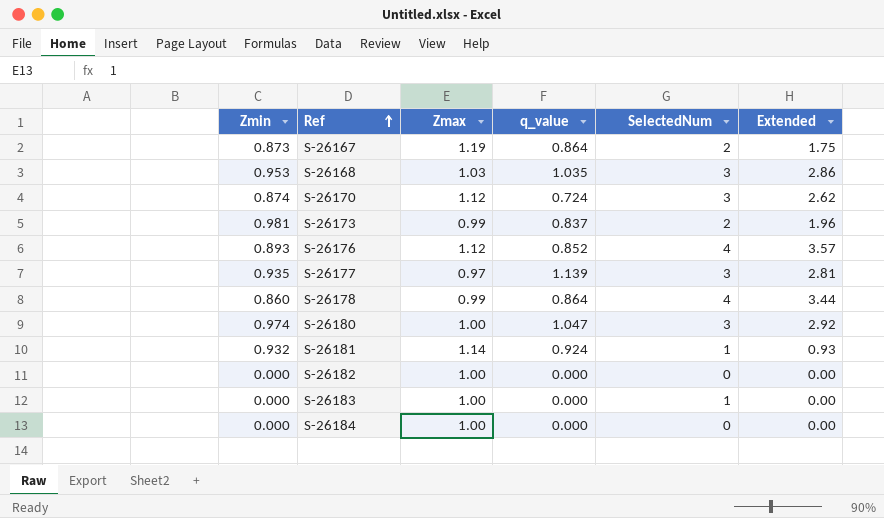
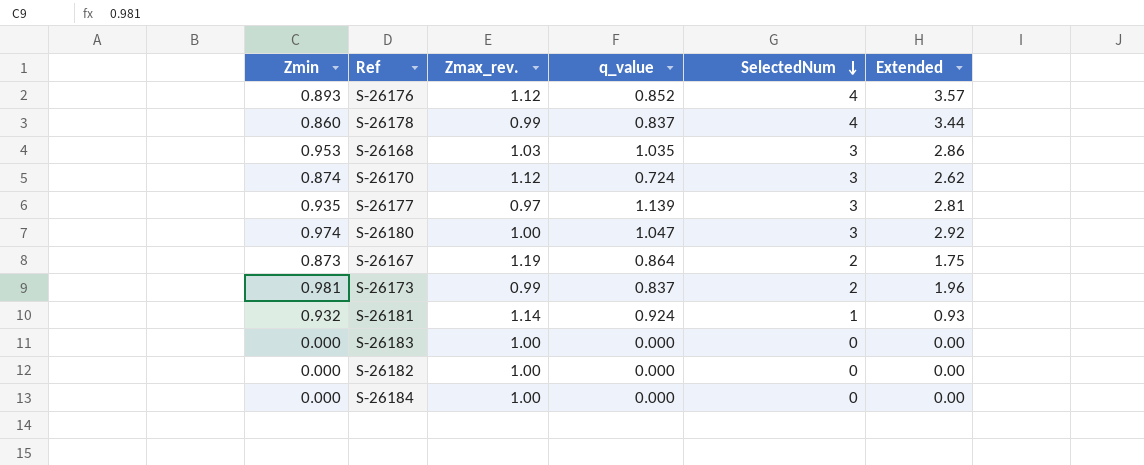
row order: Ref ascending -> SelectedNum descending
column name: Zmax -> Zmax_rev.
S-26178 | q_value: 0.864 -> 0.837
S-26183 | SelectedNum: 1 -> 0

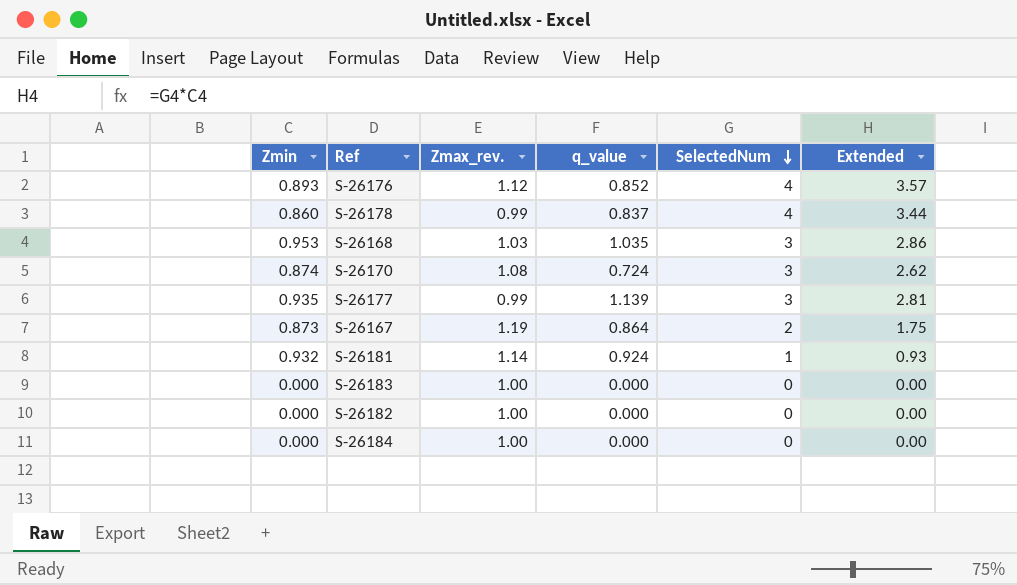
row S-26180: 0.974 | 1.00 | 1.047 | 3 | 2.92 -> none
row S-26173: 0.981 | 0.99 | 0.837 | 2 | 1.96 -> none
S-26170 | Zmax_rev.: 1.12 -> 1.08
S-26177 | Zmax_rev.: 0.97 -> 0.99

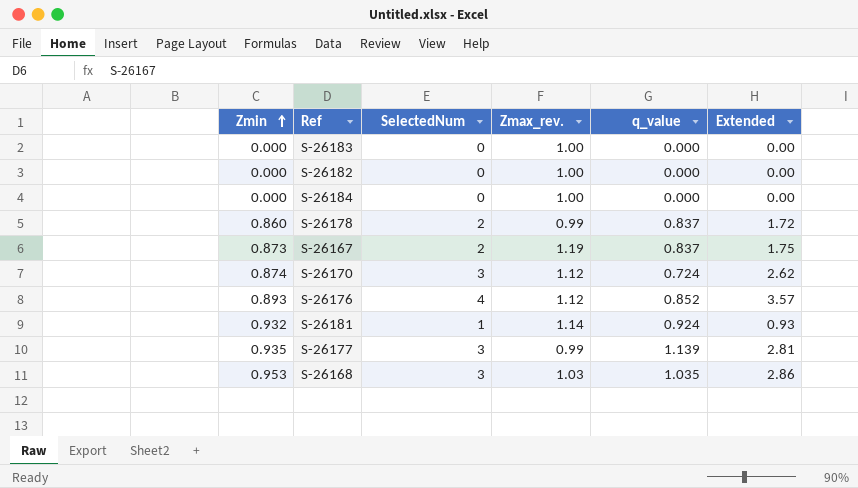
row order: SelectedNum descending -> Zmin ascending
column SelectedNum | position: 5 -> 3
S-26178 | SelectedNum: 4 -> 2
S-26178 | Extended: 3.44 -> 1.72
S-26167 | q_value: 0.864 -> 0.837
S-26170 | Zmax_rev.: 1.08 -> 1.12

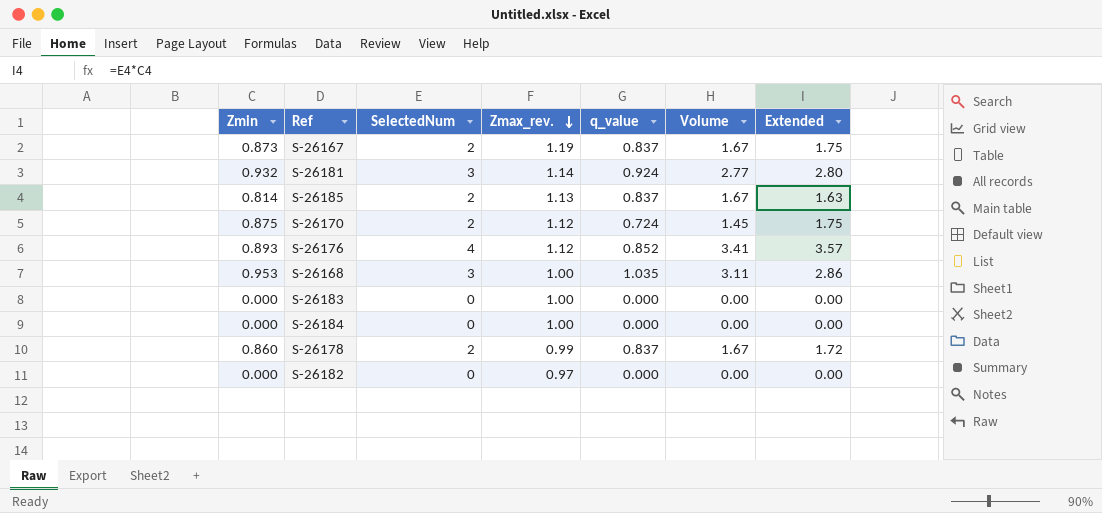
row order: Zmin ascending -> Zmax_rev. descending
column Volume | formula: none -> [SelectedNum] * [q_value]
row S-26177: 0.935 | 3 | 0.99 | 1.139 | 2.81 -> none
S-26181 | SelectedNum: 1 -> 3
S-26181 | Extended: 0.93 -> 2.80
row S-26185: none -> 0.814 | 2 | 1.13 | 0.837 | 1.67 | 1.63
S-26170 | Zmin: 0.874 -> 0.875
S-26170 | SelectedNum: 3 -> 2
S-26170 | Extended: 2.62 -> 1.75
S-26168 | Zmax_rev.: 1.03 -> 1.00
S-26182 | Zmax_rev.: 1.00 -> 0.97

